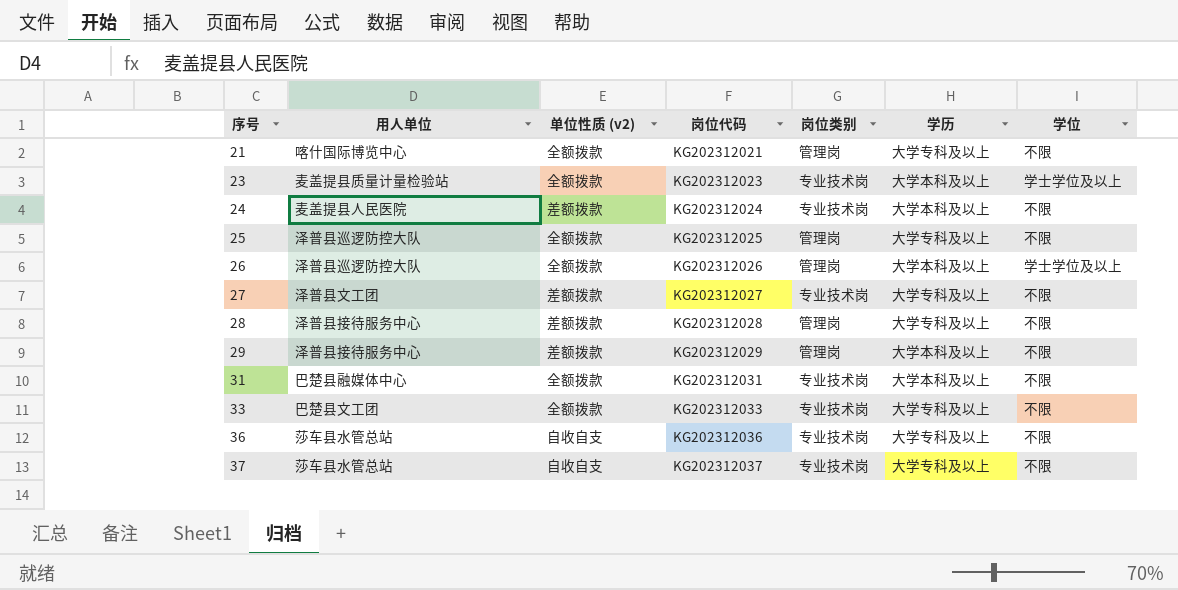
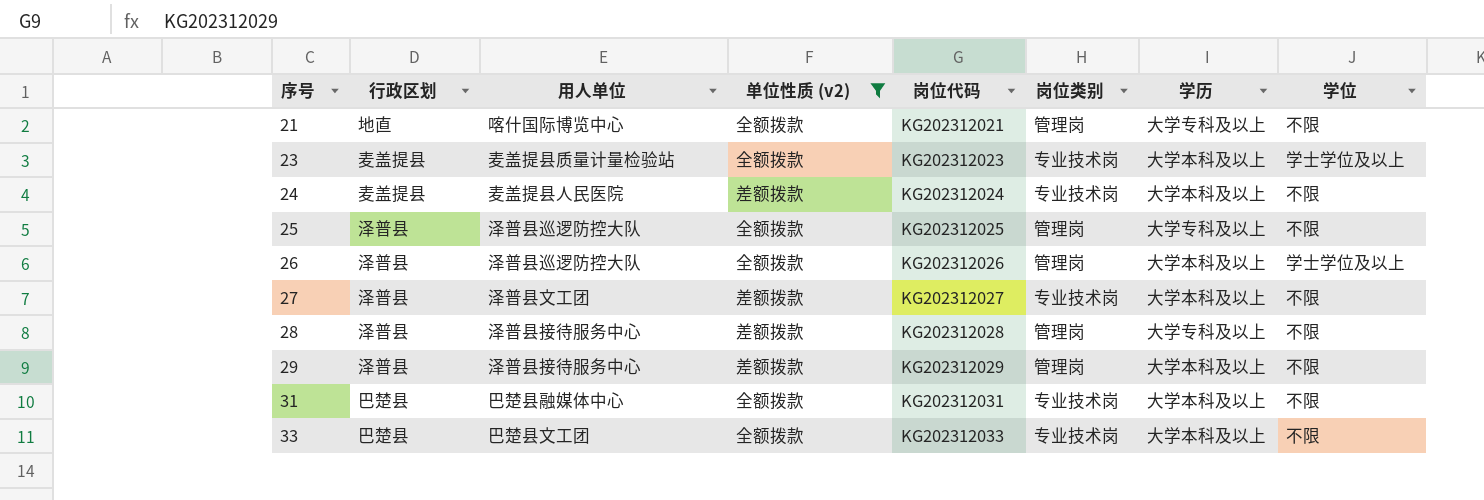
filter: none -> 单位性质 (v2) != 自收自支
column 行政区划 | position: none -> 2
27 | 学历: 大学专科及以上 -> 大学本科及以上
33 | 学历: 大学专科及以上 -> 大学本科及以上

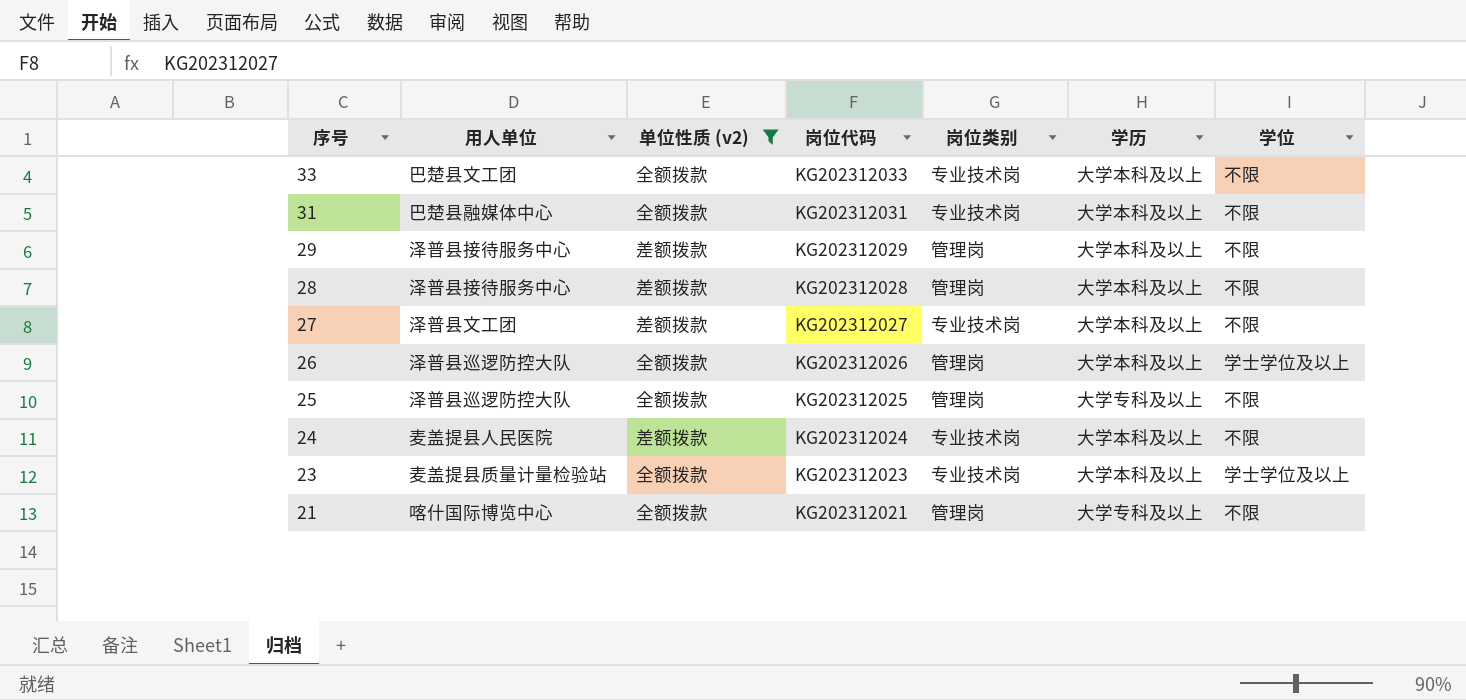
row order: 序号 ascending -> 序号 descending
column 行政区划 | position: 2 -> none
28 | 学历: 大学专科及以上 -> 大学本科及以上

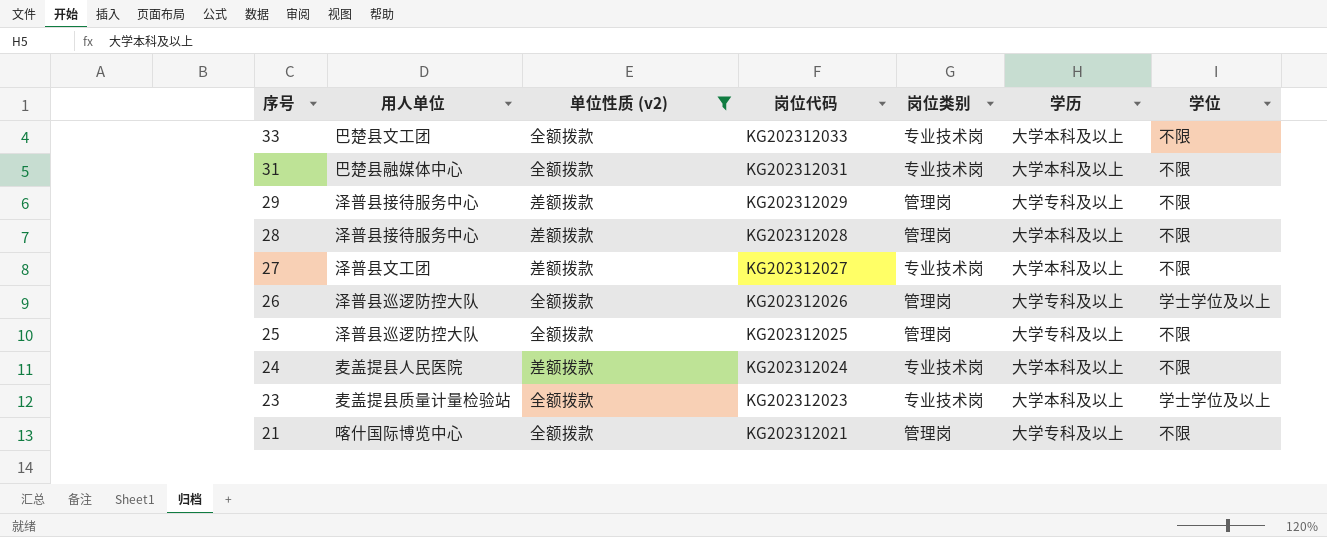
29 | 学历: 大学本科及以上 -> 大学专科及以上
26 | 学历: 大学本科及以上 -> 大学专科及以上

